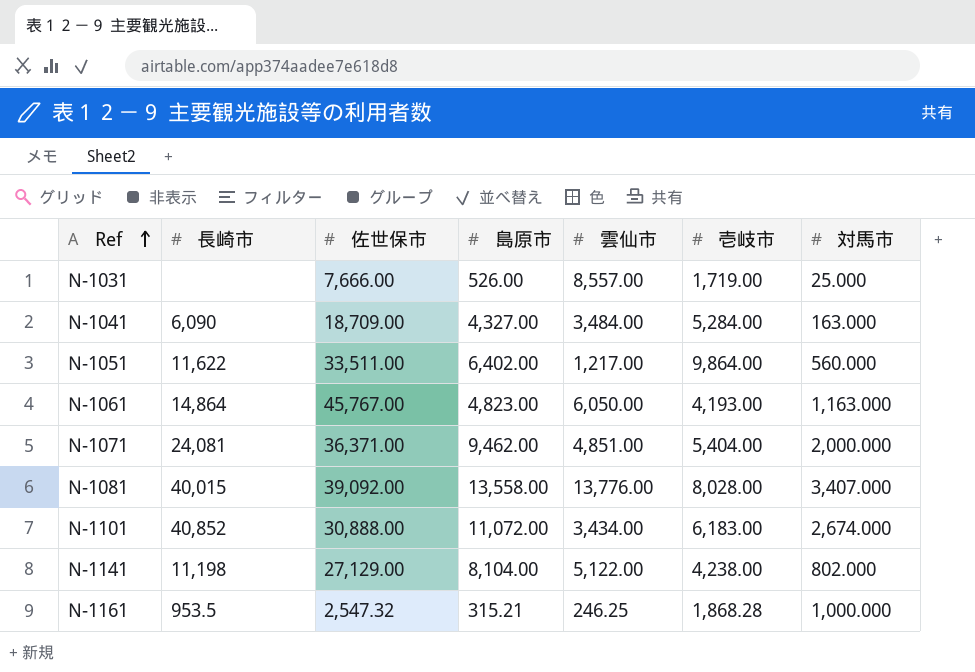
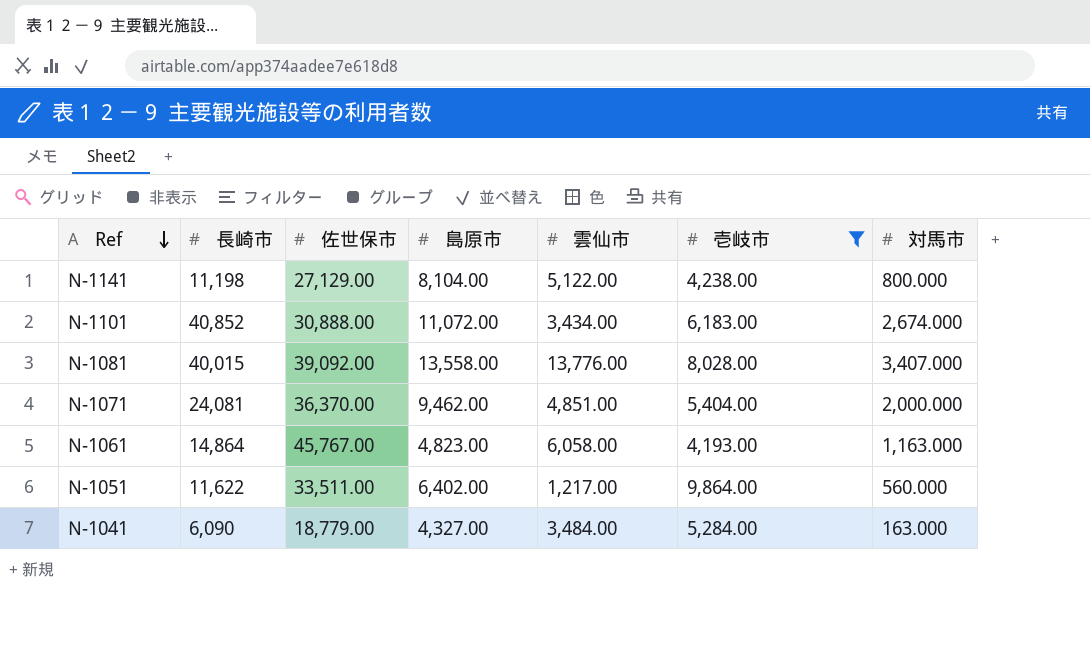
filter: none -> 壱岐市 >= 4,193.00
row order: Ref ascending -> Ref descending
N-1141 | 対馬市: 802.000 -> 800.000
N-1071 | 佐世保市: 36,371.00 -> 36,370.00
N-1061 | 雲仙市: 6,050.00 -> 6,058.00
N-1041 | 佐世保市: 18,709.00 -> 18,779.00

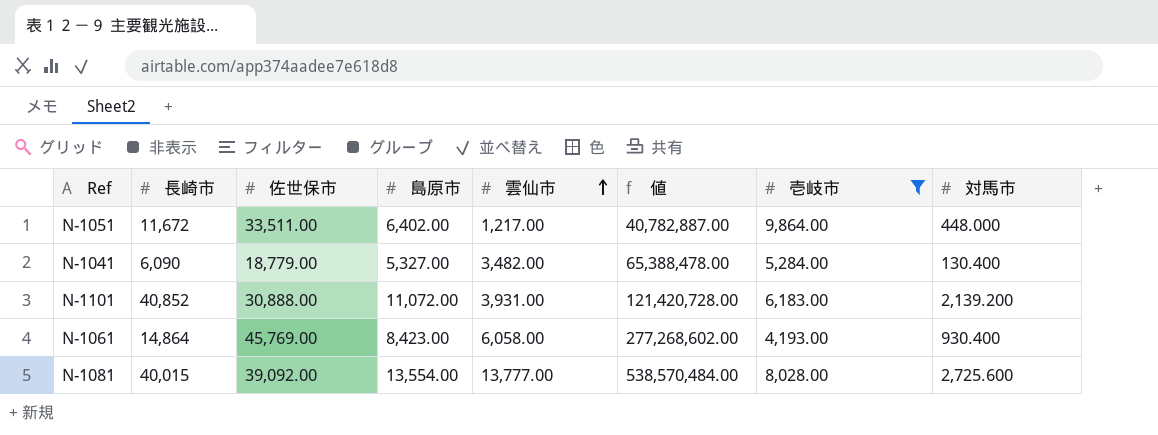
row order: Ref descending -> 雲仙市 ascending
column 値 | formula: none -> [佐世保市] * [雲仙市]
row N-1141: 11,198 | 27,129.00 | 8,104.00 | 5,122.00 | 4,238.00 | 800.000 -> none
row N-1071: 24,081 | 36,370.00 | 9,462.00 | 4,851.00 | 5,404.00 | 2,000.000 -> none
N-1051 | 長崎市: 11,622 -> 11,672
N-1051 | 対馬市: 560.000 -> 448.000
N-1041 | 島原市: 4,327.00 -> 5,327.00
N-1041 | 雲仙市: 3,484.00 -> 3,482.00
N-1041 | 対馬市: 163.000 -> 130.400
N-1101 | 雲仙市: 3,434.00 -> 3,931.00
N-1101 | 対馬市: 2,674.000 -> 2,139.200
N-1061 | 佐世保市: 45,767.00 -> 45,769.00
N-1061 | 島原市: 4,823.00 -> 8,423.00
N-1061 | 対馬市: 1,163.000 -> 930.400
N-1081 | 島原市: 13,558.00 -> 13,554.00
N-1081 | 雲仙市: 13,776.00 -> 13,777.00
N-1081 | 対馬市: 3,407.000 -> 2,725.600

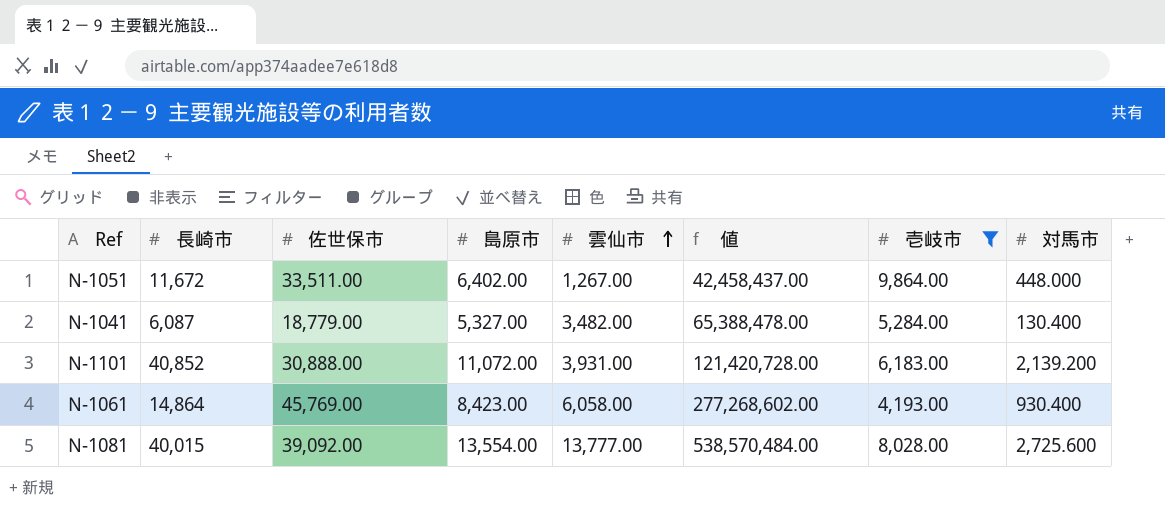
N-1051 | 雲仙市: 1,217.00 -> 1,267.00
N-1051 | 値: 40,782,887.00 -> 42,458,437.00
N-1041 | 長崎市: 6,090 -> 6,087

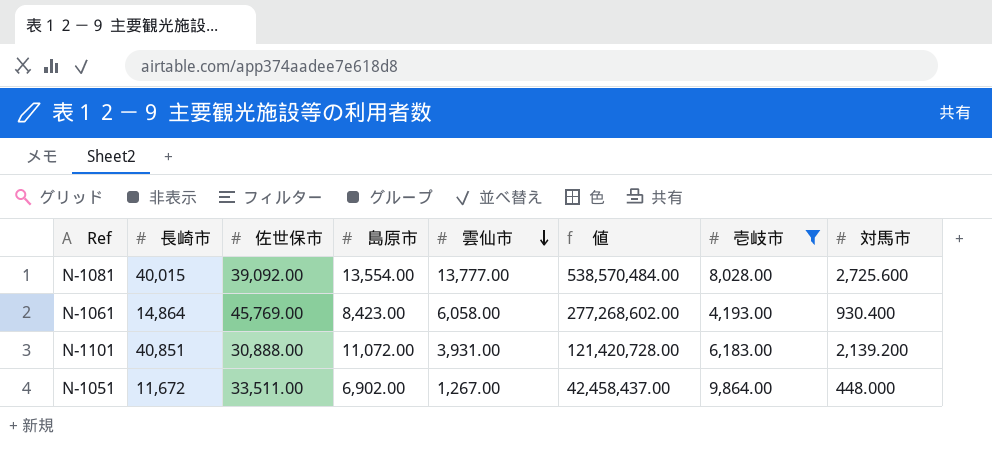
row order: 雲仙市 ascending -> 雲仙市 descending
row N-1041: 6,087 | 18,779.00 | 5,327.00 | 3,482.00 | 65,388,478.00 | 5,284.00 | 130.400 -> none
N-1101 | 長崎市: 40,852 -> 40,851
N-1051 | 島原市: 6,402.00 -> 6,902.00

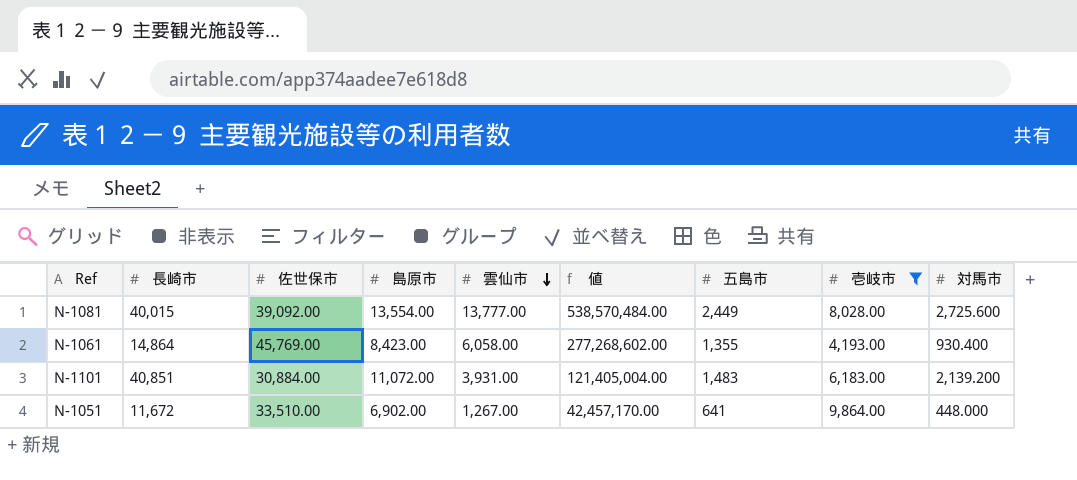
column 五島市 | position: none -> 7
N-1101 | 佐世保市: 30,888.00 -> 30,884.00
N-1101 | 値: 121,420,728.00 -> 121,405,004.00
N-1051 | 佐世保市: 33,511.00 -> 33,510.00
N-1051 | 値: 42,458,437.00 -> 42,457,170.00

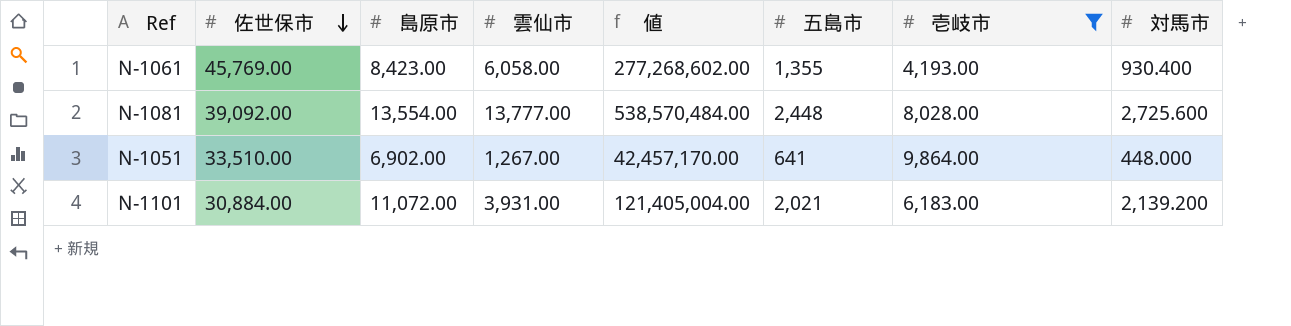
row order: 雲仙市 descending -> 佐世保市 descending
column 長崎市 | position: 2 -> none
N-1081 | 五島市: 2,449 -> 2,448
N-1101 | 五島市: 1,483 -> 2,021

